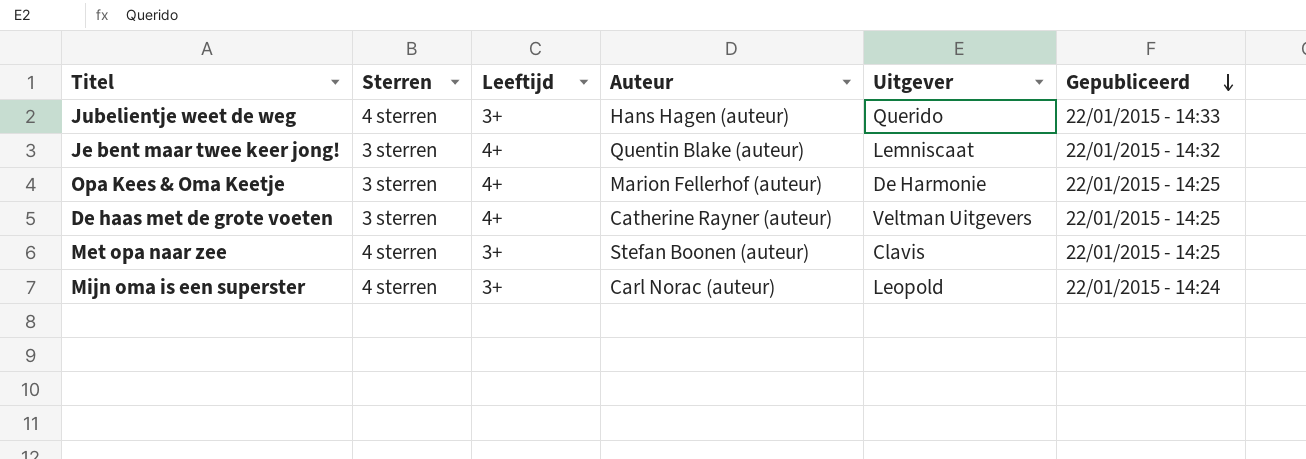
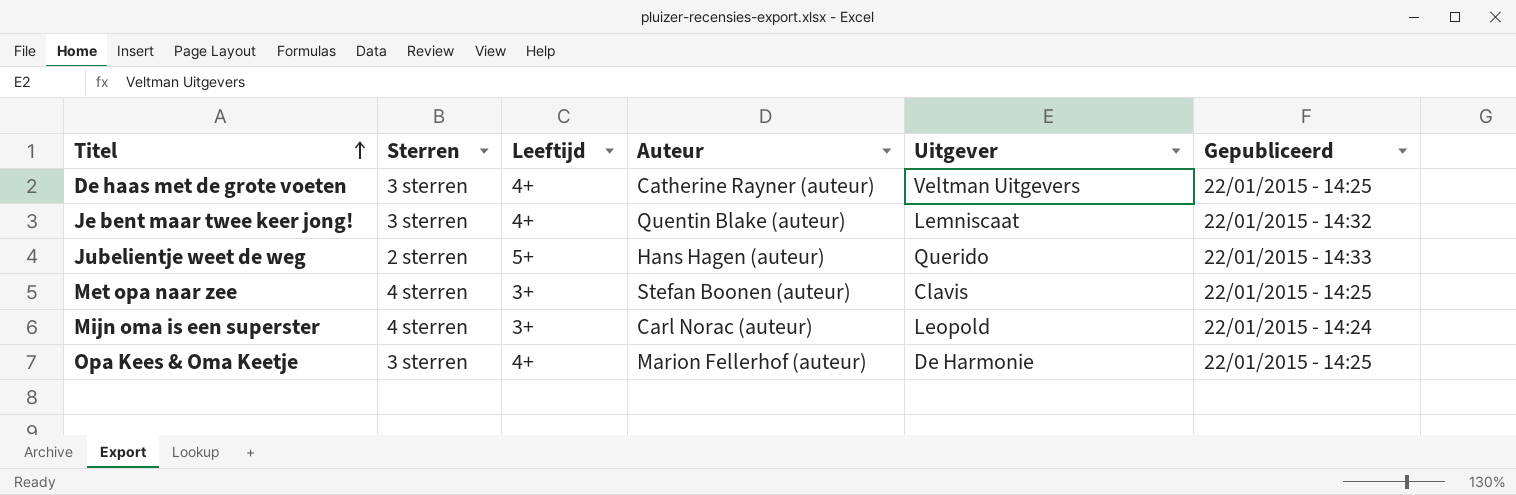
row order: Gepubliceerd descending -> Titel ascending
Jubelientje weet de weg | Sterren: 4 sterren -> 2 sterren
Jubelientje weet de weg | Leeftijd: 3+ -> 5+

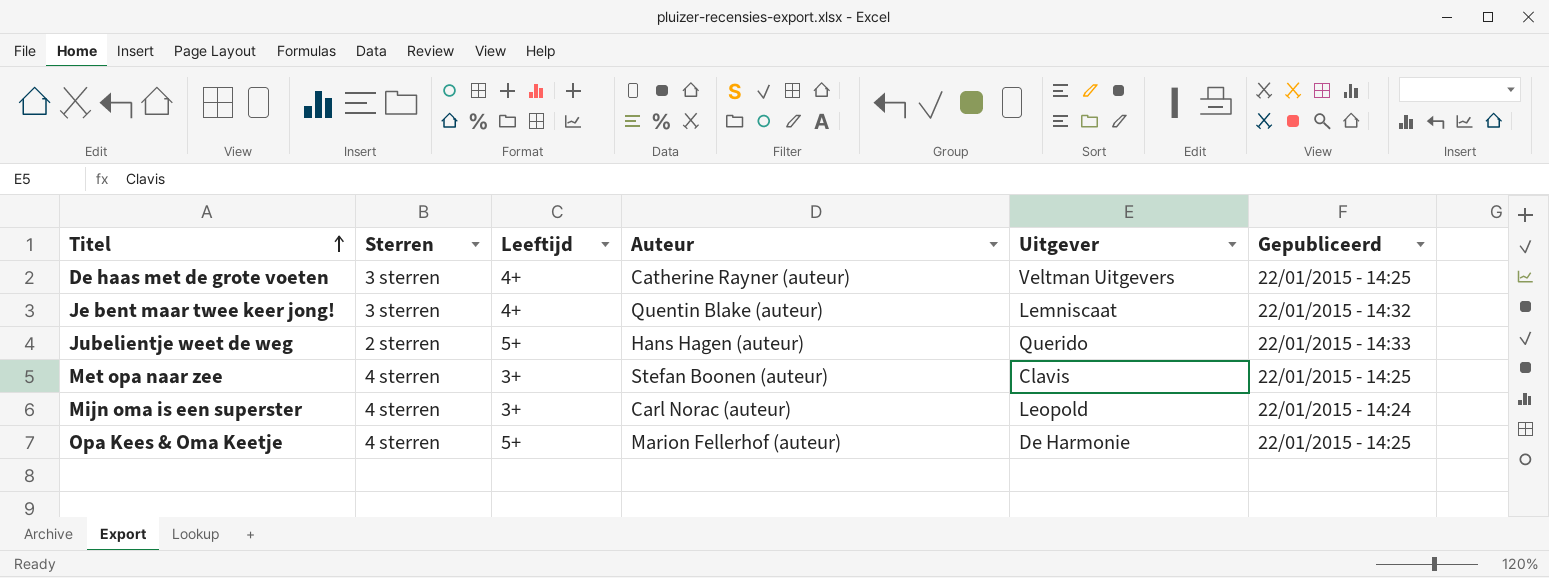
Opa Kees & Oma Keetje | Sterren: 3 sterren -> 4 sterren
Opa Kees & Oma Keetje | Leeftijd: 4+ -> 5+

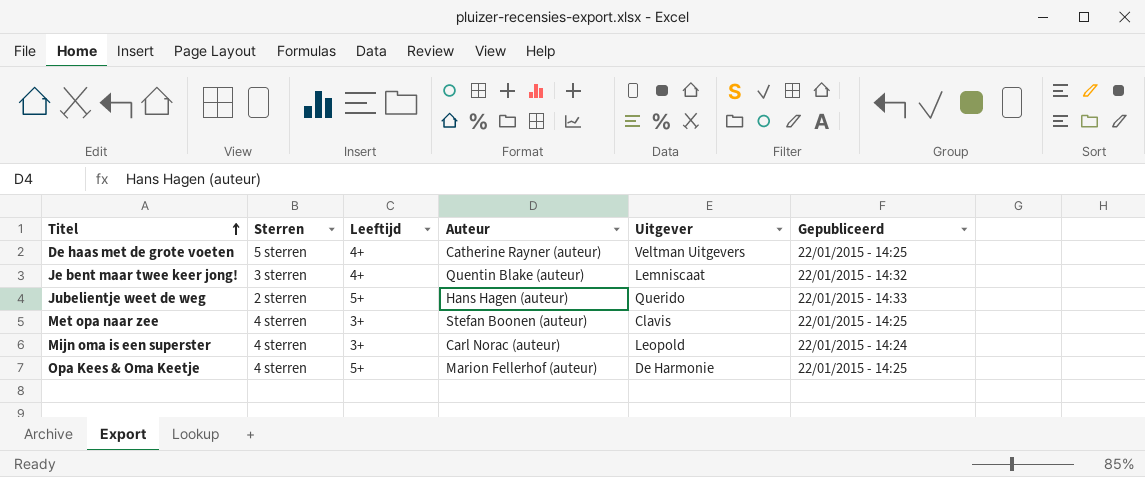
De haas met de grote voeten | Sterren: 3 sterren -> 5 sterren

